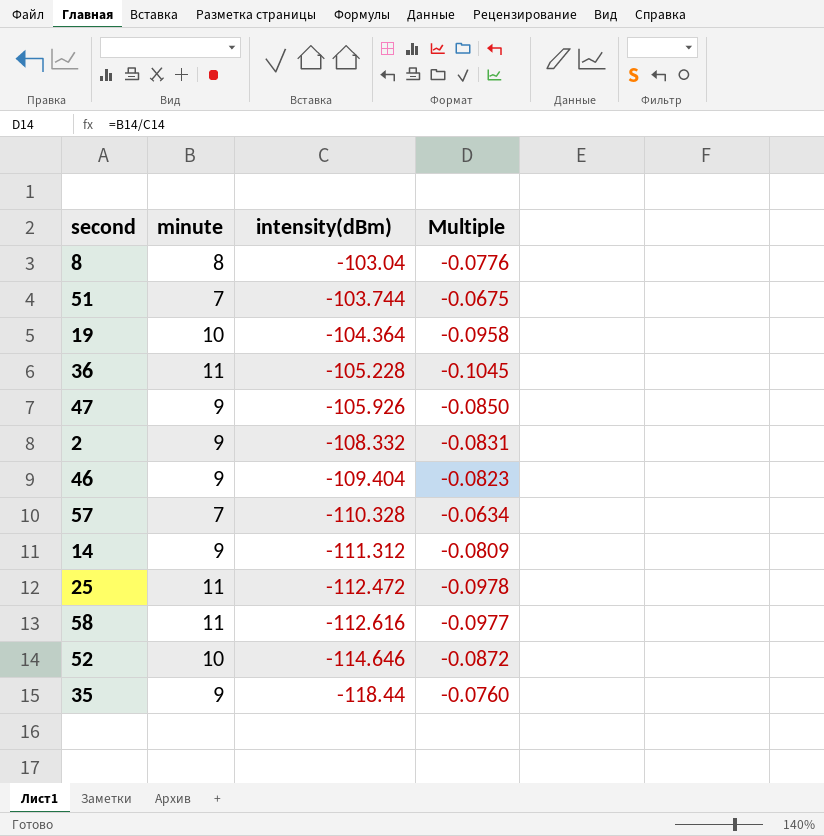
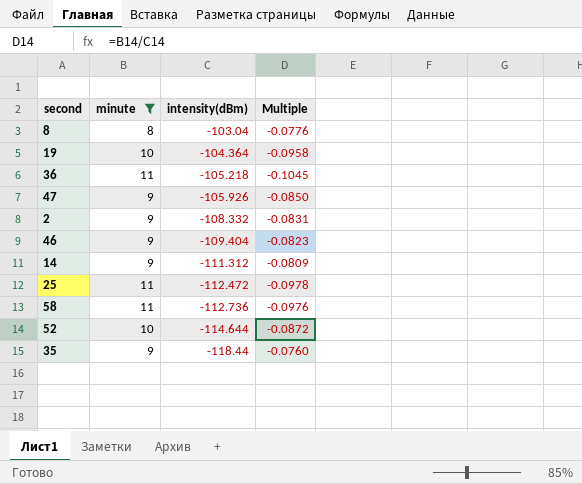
filter: none -> minute != 7
36 | intensity(dBm): -105.228 -> -105.218
58 | intensity(dBm): -112.616 -> -112.736
58 | Multiple: -0.0977 -> -0.0976
52 | intensity(dBm): -114.646 -> -114.644

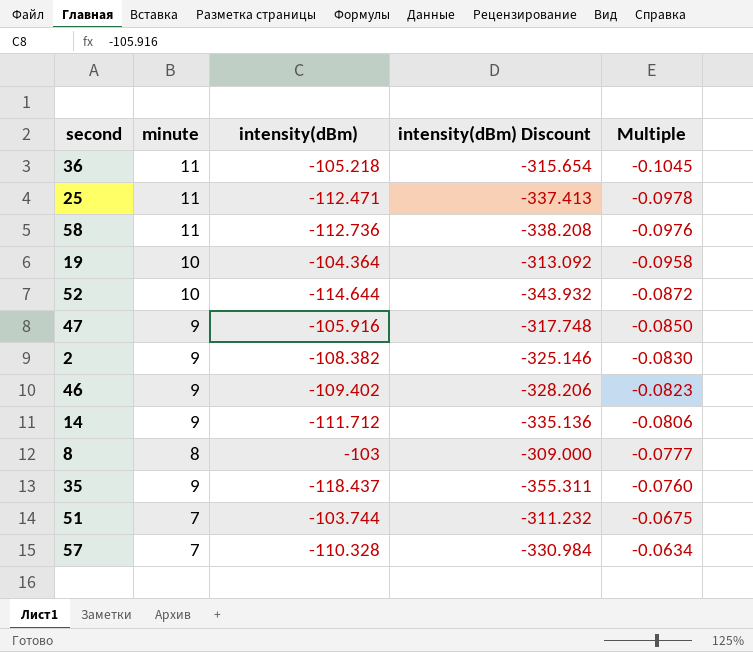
filter: minute != 7 -> none
row order: intensity(dBm) descending -> Multiple ascending
column intensity(dBm) Discount | formula: none -> [intensity(dBm)] * 3
25 | intensity(dBm): -112.472 -> -112.471
47 | intensity(dBm): -105.926 -> -105.916
2 | intensity(dBm): -108.332 -> -108.382
2 | Multiple: -0.0831 -> -0.0830
46 | intensity(dBm): -109.404 -> -109.402
14 | intensity(dBm): -111.312 -> -111.712
14 | Multiple: -0.0809 -> -0.0806
8 | intensity(dBm): -103.04 -> -103
8 | Multiple: -0.0776 -> -0.0777
35 | intensity(dBm): -118.44 -> -118.437

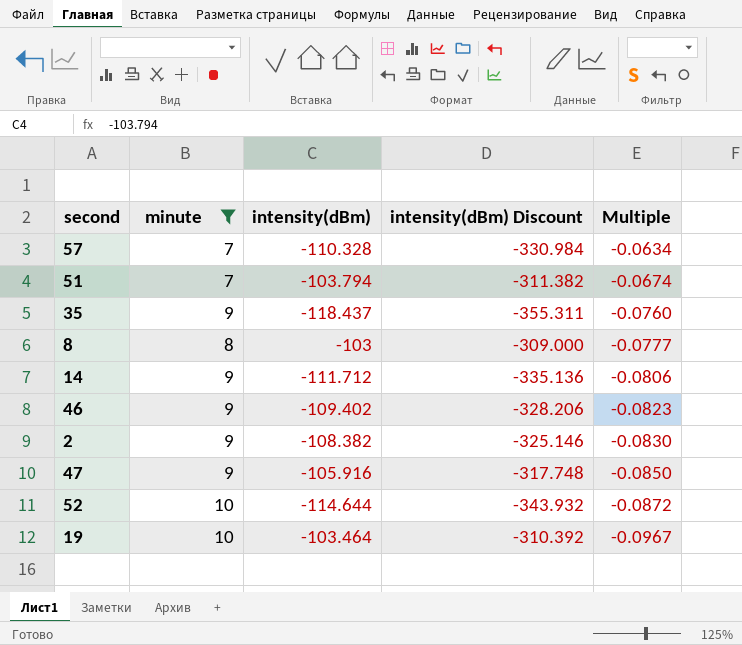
filter: none -> minute != 11
row order: Multiple ascending -> Multiple descending
51 | intensity(dBm): -103.744 -> -103.794
51 | intensity(dBm) Discount: -311.232 -> -311.382
51 | Multiple: -0.0675 -> -0.0674
19 | intensity(dBm): -104.364 -> -103.464
19 | intensity(dBm) Discount: -313.092 -> -310.392
19 | Multiple: -0.0958 -> -0.0967

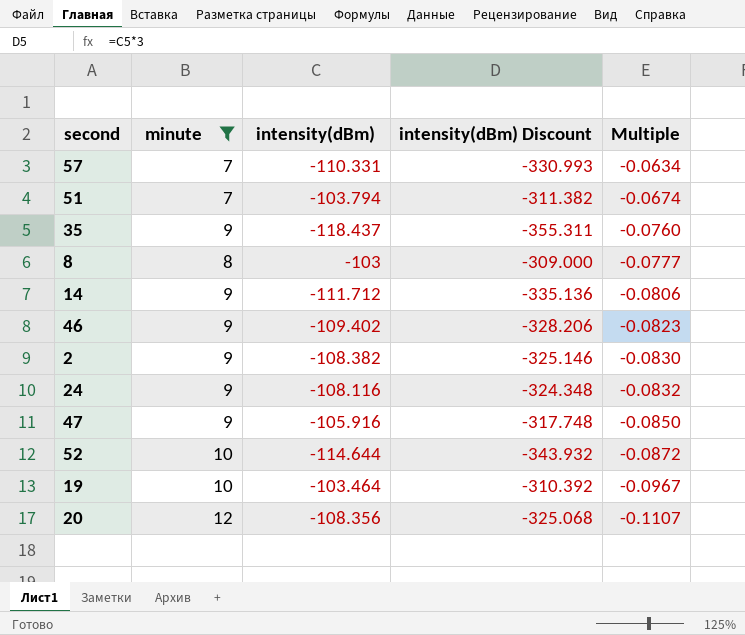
57 | intensity(dBm): -110.328 -> -110.331
57 | intensity(dBm) Discount: -330.984 -> -330.993
row 24: none -> 9 | -108.116 | -324.348 | -0.0832
row 20: none -> 12 | -108.356 | -325.068 | -0.1107

